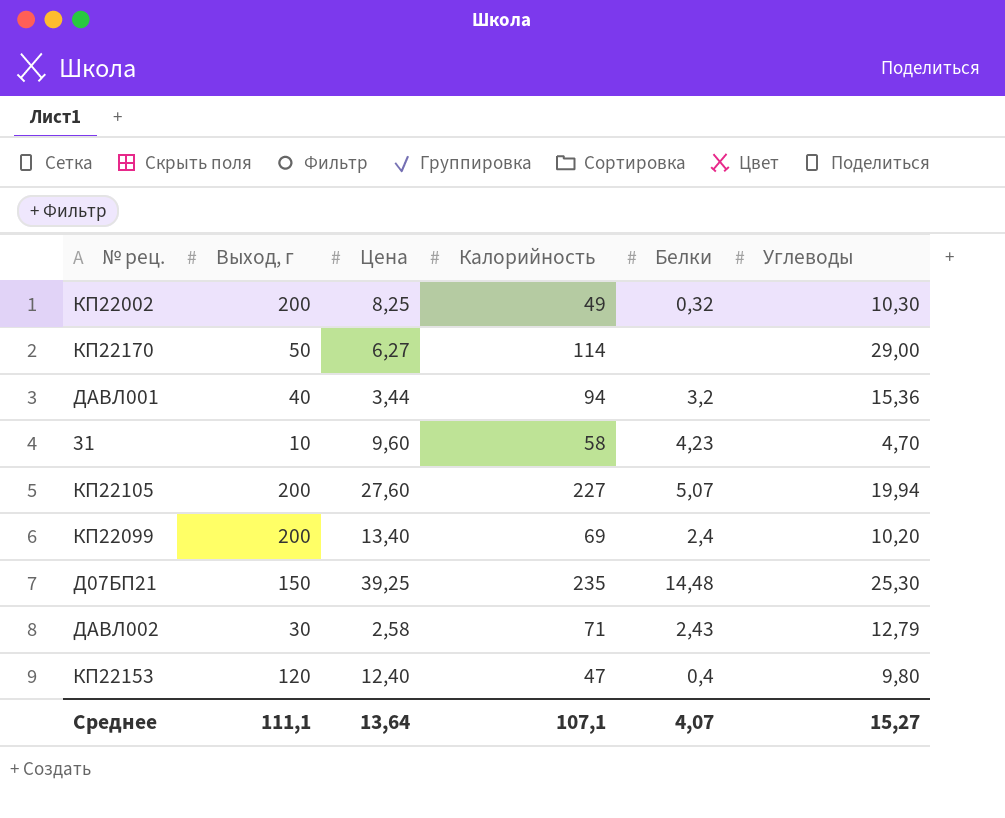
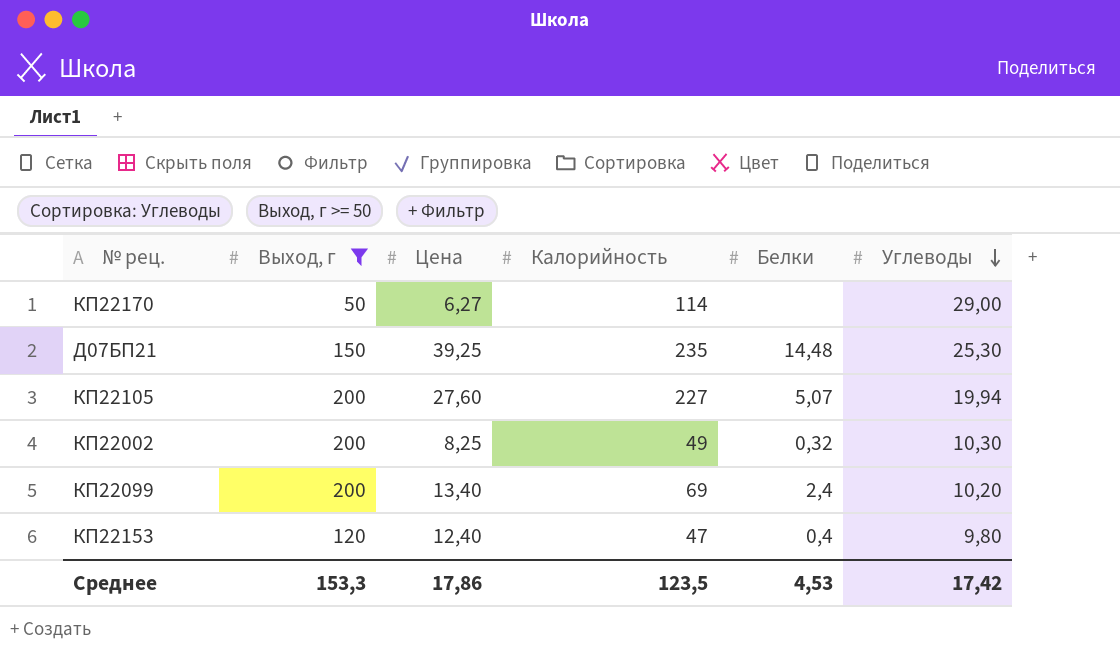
filter: none -> Выход, г >= 50
row order: none -> Углеводы descending
Среднее | Выход, г: 111,1 -> 153,3
Среднее | Цена: 13,64 -> 17,86
Среднее | Калорийность: 107,1 -> 123,5
Среднее | Белки: 4,07 -> 4,53
Среднее | Углеводы: 15,27 -> 17,42

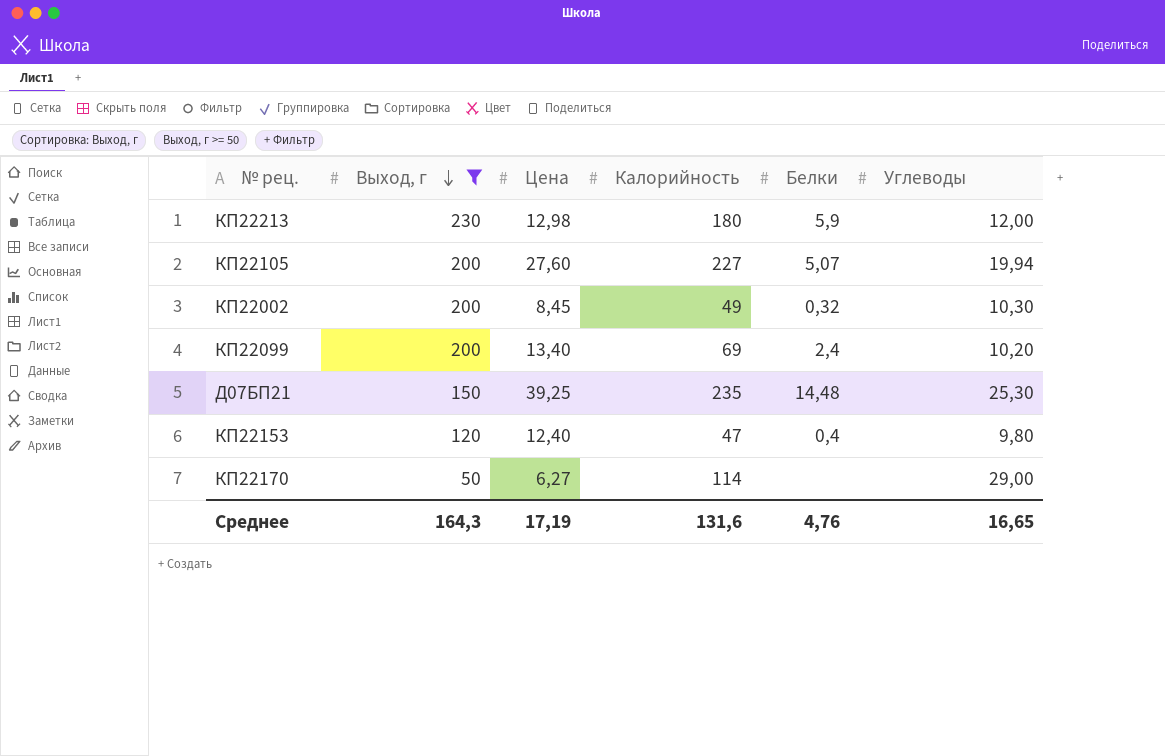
row order: Углеводы descending -> Выход, г descending
row КП22213: none -> 230 | 12,98 | 180 | 5,9 | 12,00
КП22002 | Цена: 8,25 -> 8,45
Среднее | Выход, г: 153,3 -> 164,3
Среднее | Цена: 17,86 -> 17,19
Среднее | Калорийность: 123,5 -> 131,6
Среднее | Белки: 4,53 -> 4,76
Среднее | Углеводы: 17,42 -> 16,65

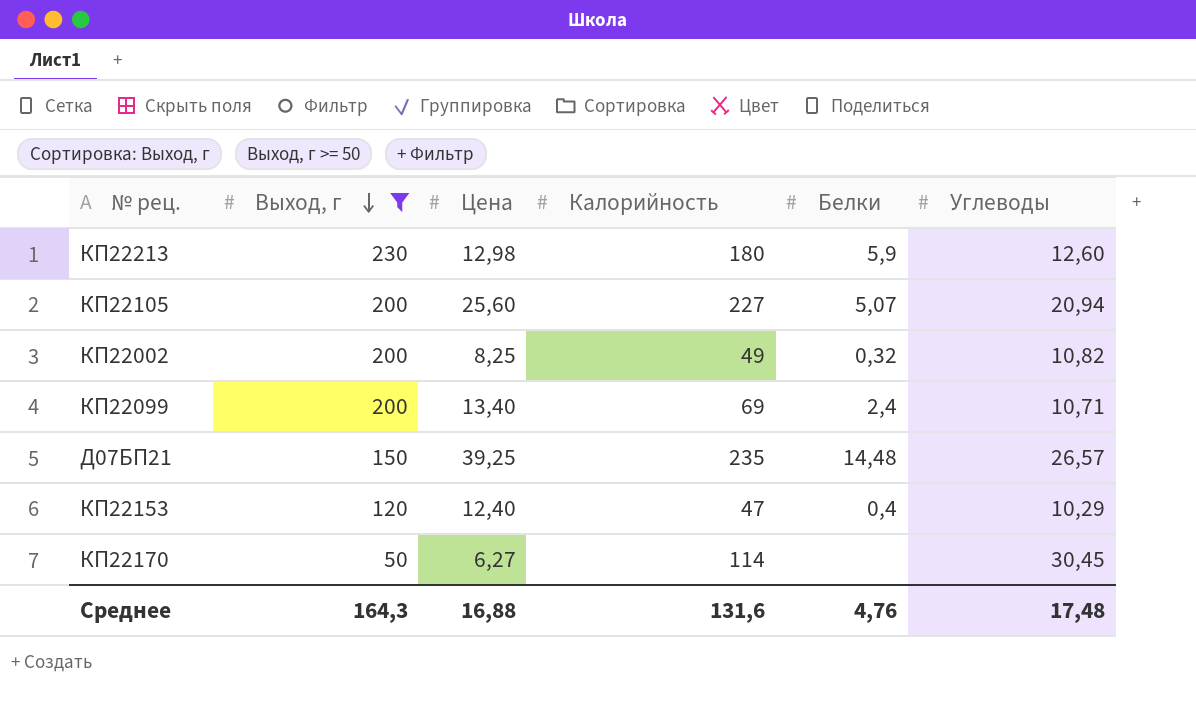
КП22213 | Углеводы: 12,00 -> 12,60
КП22105 | Цена: 27,60 -> 25,60
КП22105 | Углеводы: 19,94 -> 20,94
КП22002 | Цена: 8,45 -> 8,25
КП22002 | Углеводы: 10,30 -> 10,82
КП22099 | Углеводы: 10,20 -> 10,71
Д07БП21 | Углеводы: 25,30 -> 26,57
КП22153 | Углеводы: 9,80 -> 10,29
КП22170 | Углеводы: 29,00 -> 30,45
Среднее | Цена: 17,19 -> 16,88
Среднее | Углеводы: 16,65 -> 17,48

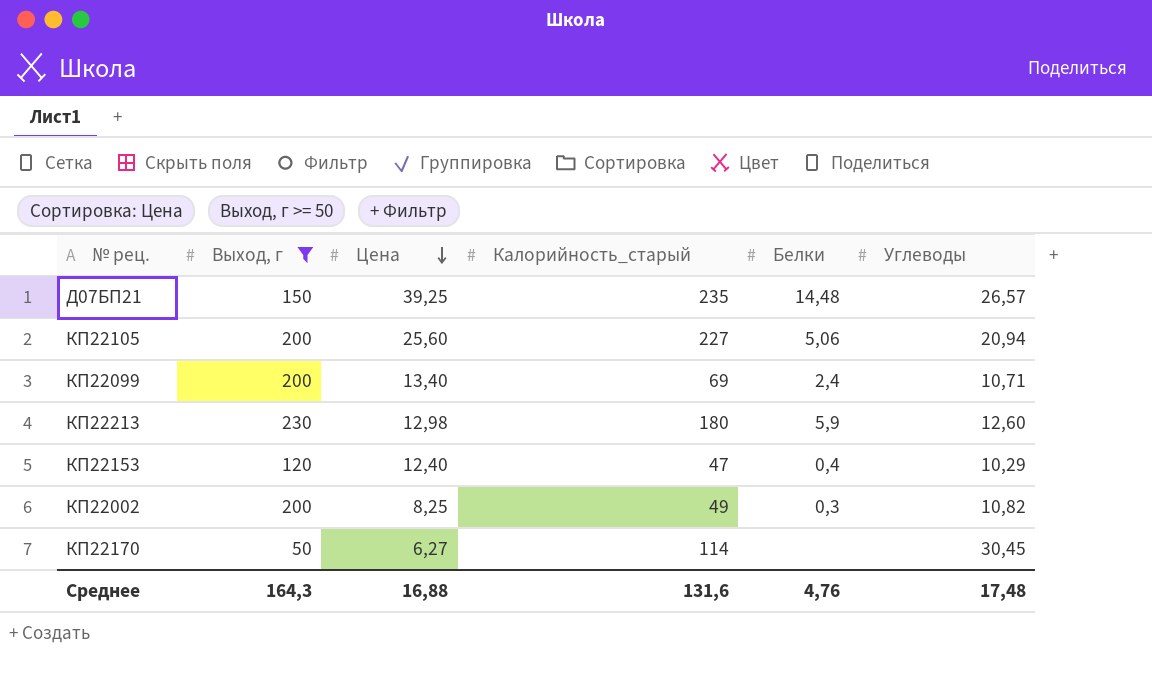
row order: Выход, г descending -> Цена descending
column name: Калорийность -> Калорийность_старый
КП22105 | Белки: 5,07 -> 5,06
КП22002 | Белки: 0,32 -> 0,3

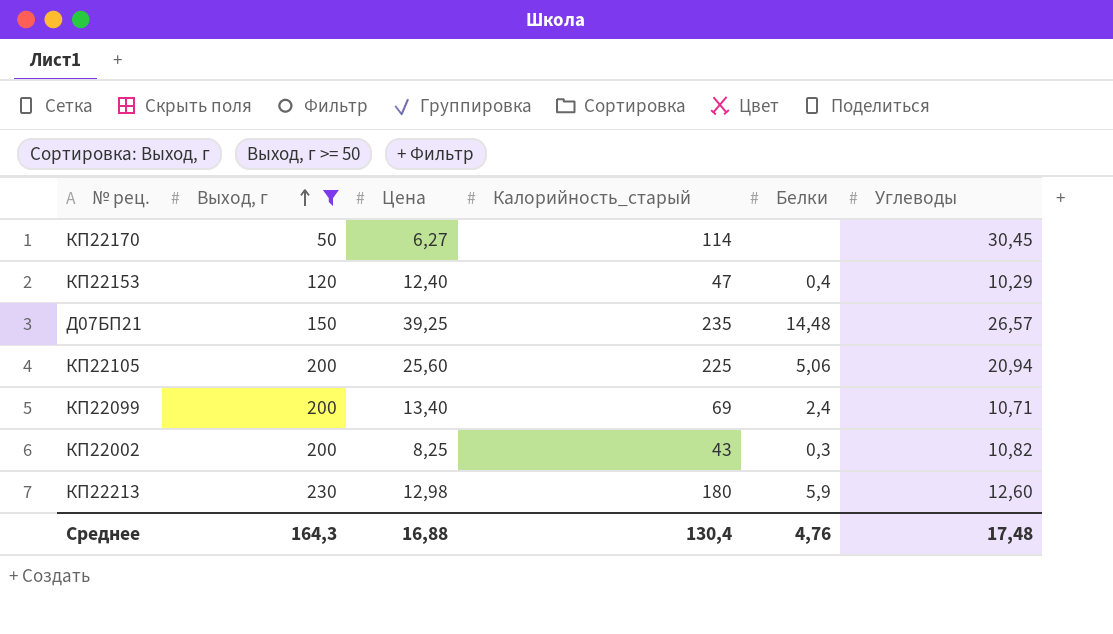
row order: Цена descending -> Выход, г ascending
КП22105 | Калорийность_старый: 227 -> 225
КП22002 | Калорийность_старый: 49 -> 43
Среднее | Калорийность_старый: 131,6 -> 130,4

